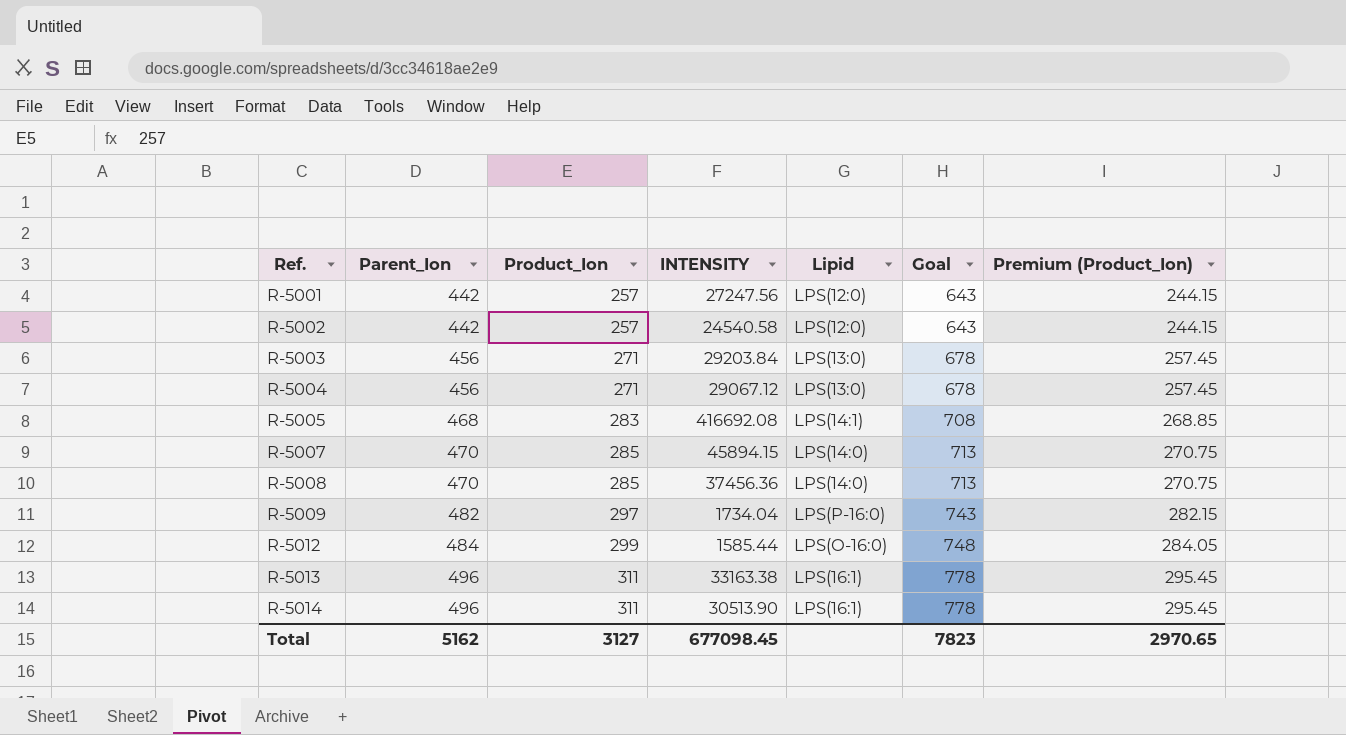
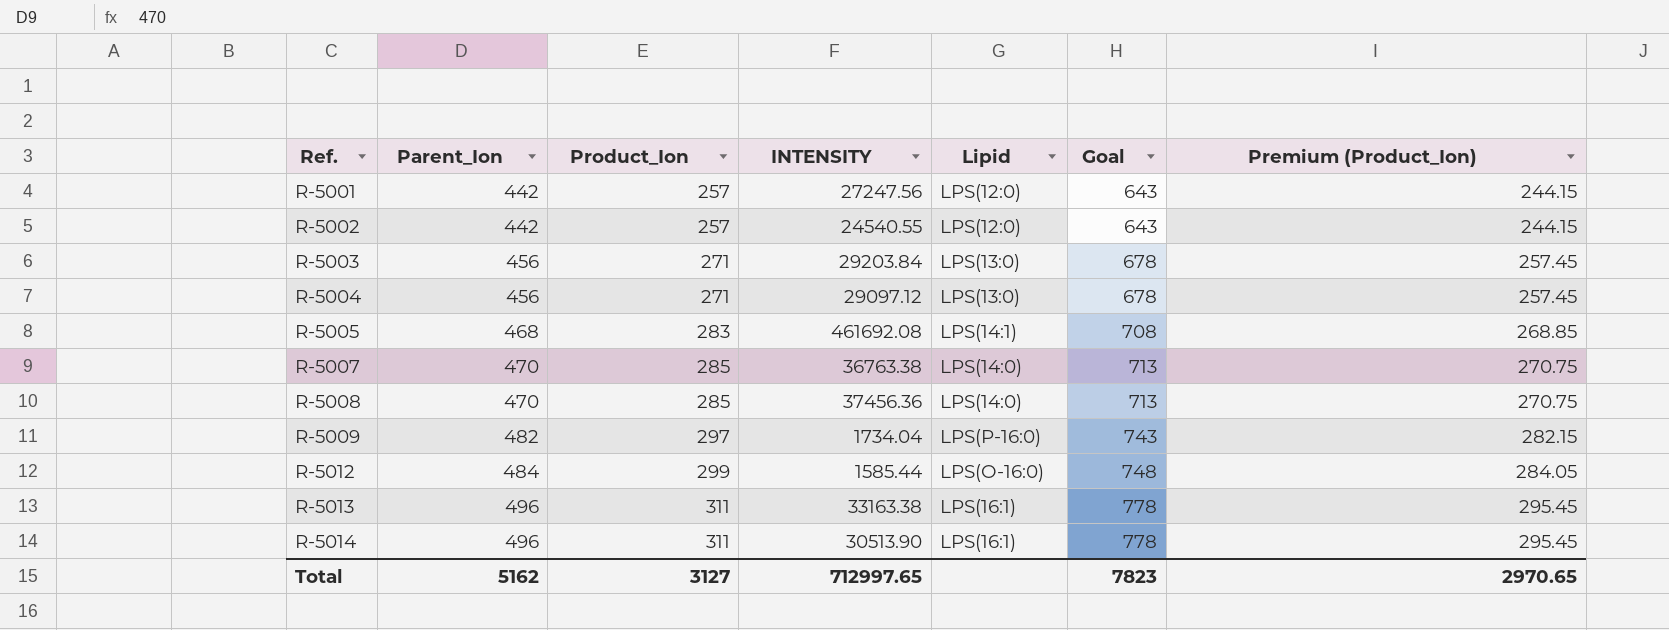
R-5002 | INTENSITY: 24540.58 -> 24540.55
R-5004 | INTENSITY: 29067.12 -> 29097.12
R-5005 | INTENSITY: 416692.08 -> 461692.08
R-5007 | INTENSITY: 45894.15 -> 36763.38
Total | INTENSITY: 677098.45 -> 712997.65

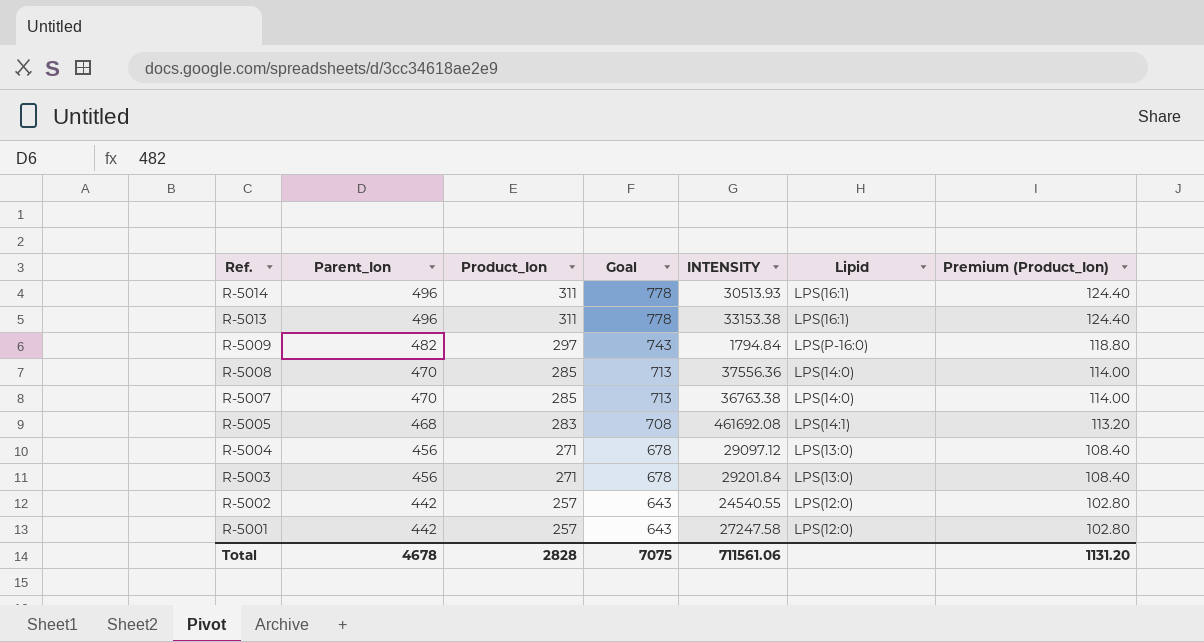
row order: Ref. ascending -> Ref. descending
column Goal | position: 6 -> 4
column Premium (Product_Ion) | formula: [Product_Ion] * 0.95 -> [Product_Ion] * 0.4
row R-5012: 484 | 299 | 1585.44 | LPS(O-16:0) | 748 | 284.05 -> none
R-5014 | INTENSITY: 30513.90 -> 30513.93
R-5013 | INTENSITY: 33163.38 -> 33153.38
R-5009 | INTENSITY: 1734.04 -> 1794.84
R-5008 | INTENSITY: 37456.36 -> 37556.36
R-5003 | INTENSITY: 29203.84 -> 29201.84
R-5001 | INTENSITY: 27247.56 -> 27247.58
Total | Parent_Ion: 5162 -> 4678
Total | Product_Ion: 3127 -> 2828
Total | Goal: 7823 -> 7075
Total | INTENSITY: 712997.65 -> 711561.06
Total | Premium (Product_Ion): 2970.65 -> 1131.20

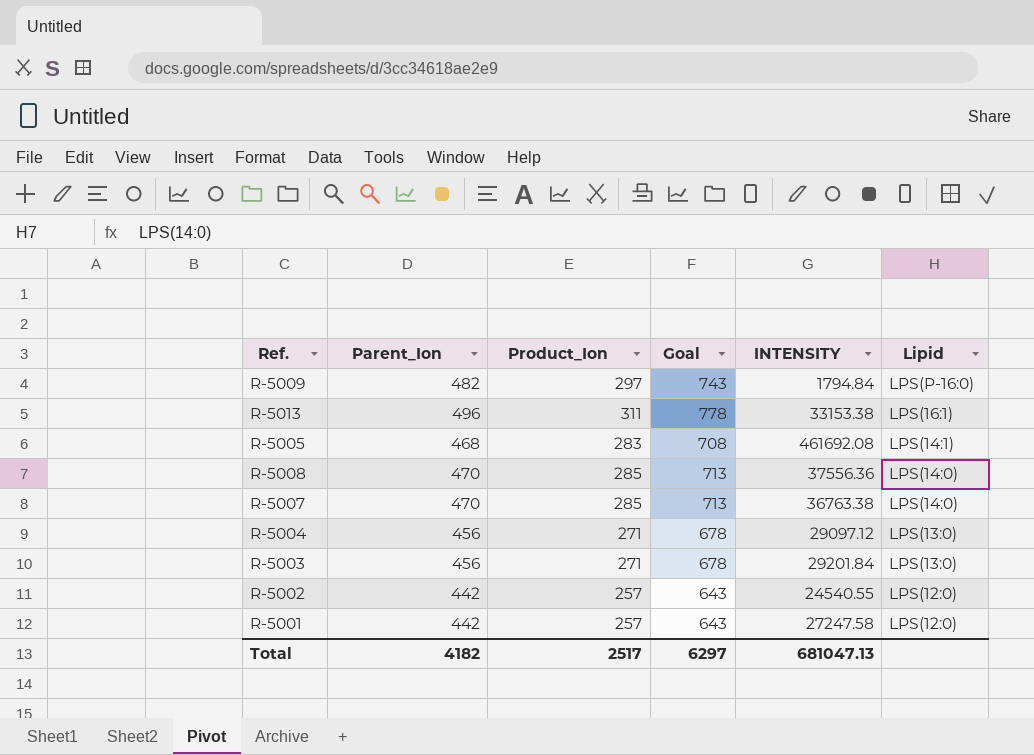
row order: Ref. descending -> Lipid descending
column Premium (Product_Ion) | formula: [Product_Ion] * 0.4 -> none
row R-5014: 496 | 311 | 778 | 30513.93 | LPS(16:1) | 124.40 -> none
Total | Parent_Ion: 4678 -> 4182
Total | Product_Ion: 2828 -> 2517
Total | Goal: 7075 -> 6297
Total | INTENSITY: 711561.06 -> 681047.13

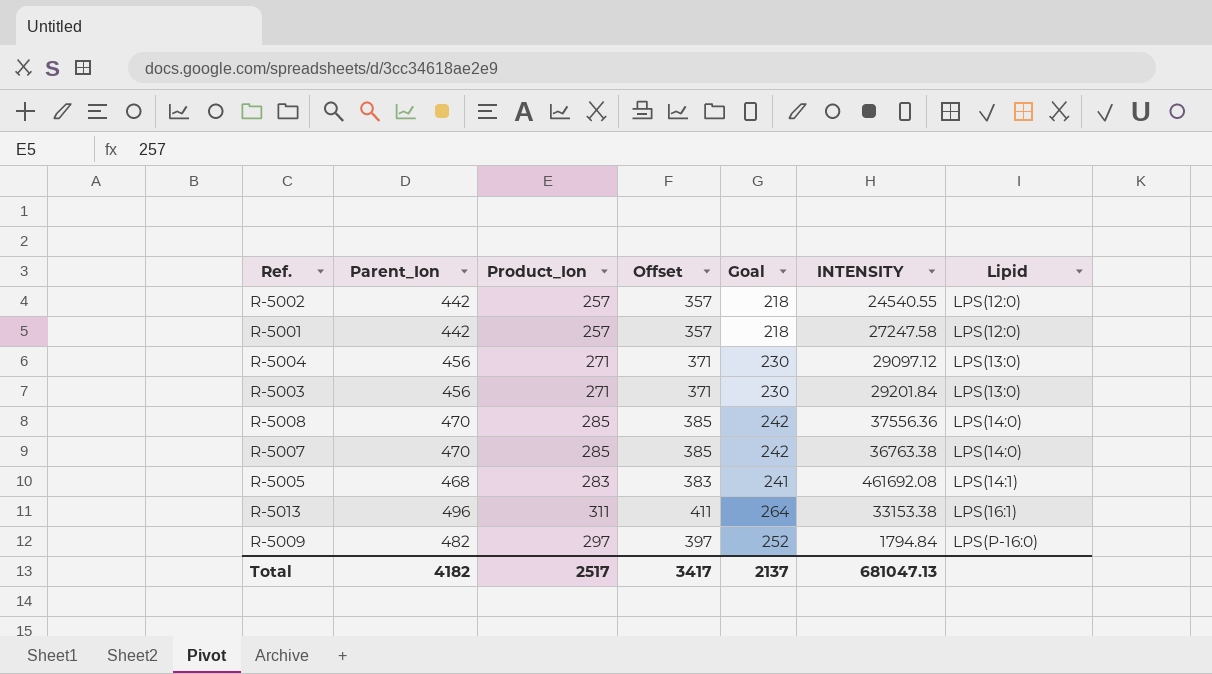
row order: Lipid descending -> Lipid ascending
column Offset | formula: none -> [Product_Ion] + 100
column Goal | formula: [Product_Ion] * 2.5 -> [Product_Ion] * 0.85
Total | Goal: 6297 -> 2137

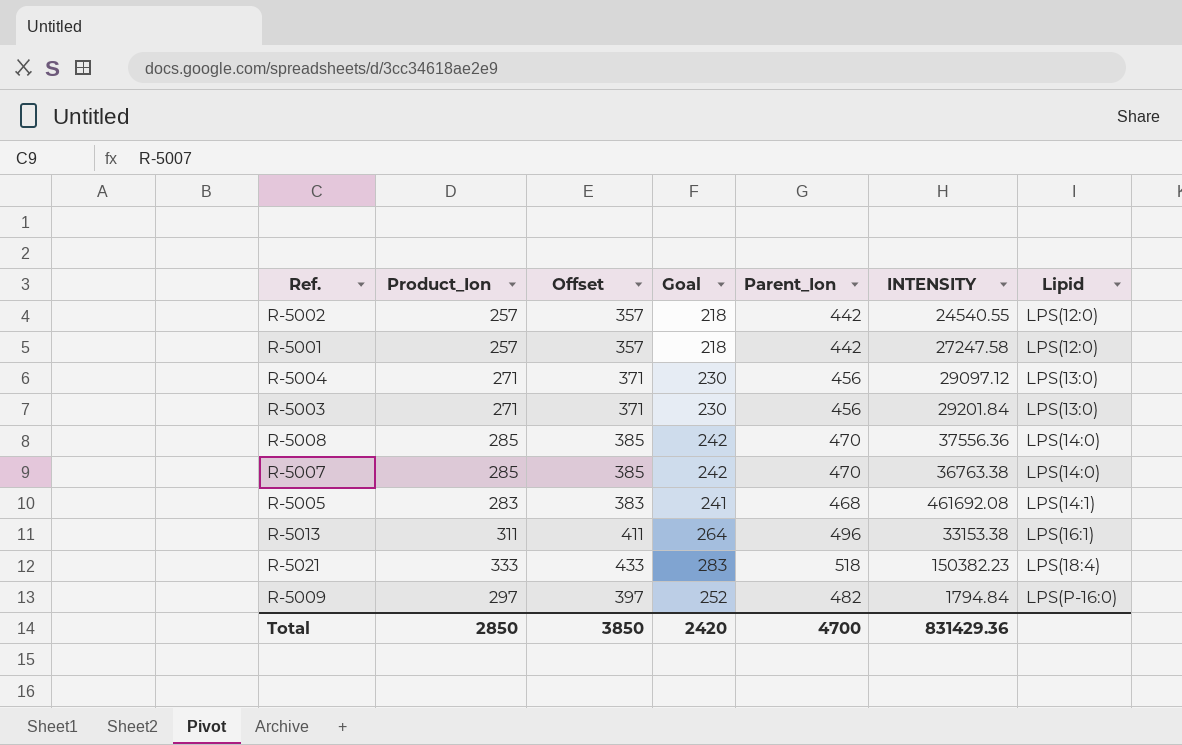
column Parent_Ion | position: 2 -> 5
row R-5021: none -> 333 | 433 | 283 | 518 | 150382.23 | LPS(18:4)
Total | Product_Ion: 2517 -> 2850
Total | Offset: 3417 -> 3850
Total | Goal: 2137 -> 2420
Total | Parent_Ion: 4182 -> 4700
Total | INTENSITY: 681047.13 -> 831429.36

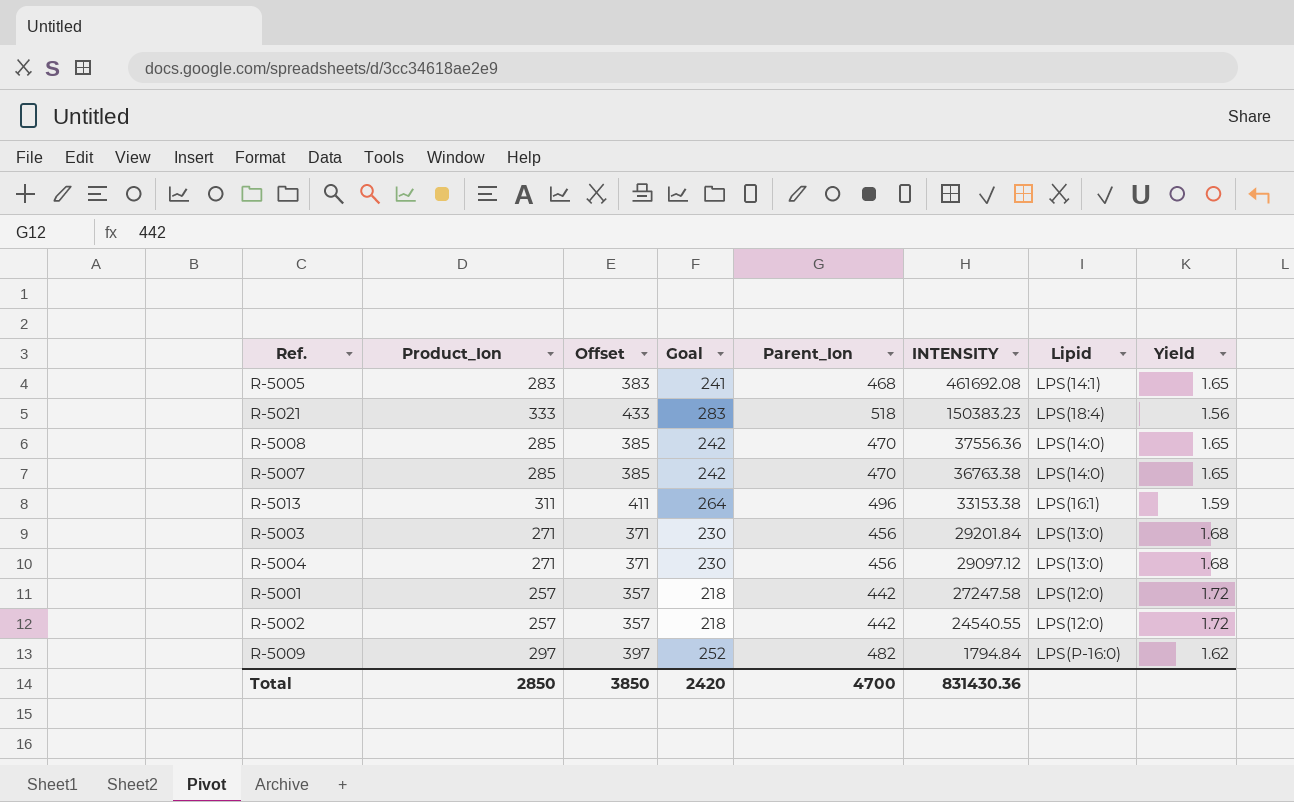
row order: Lipid ascending -> INTENSITY descending
column Yield | formula: none -> [Parent_Ion] / [Product_Ion]
R-5021 | INTENSITY: 150382.23 -> 150383.23
Total | INTENSITY: 831429.36 -> 831430.36

